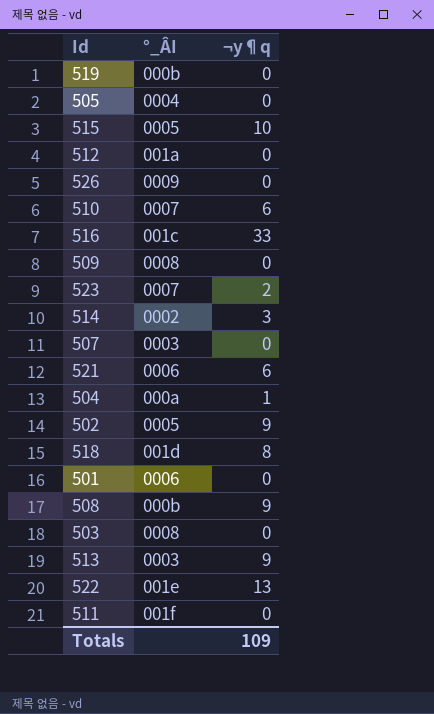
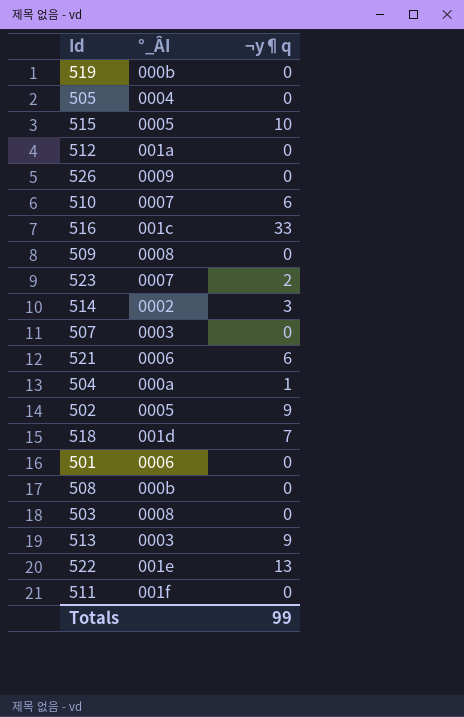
518 | ¬y¶q: 8 -> 7
508 | ¬y¶q: 9 -> 0
Totals | ¬y¶q: 109 -> 99

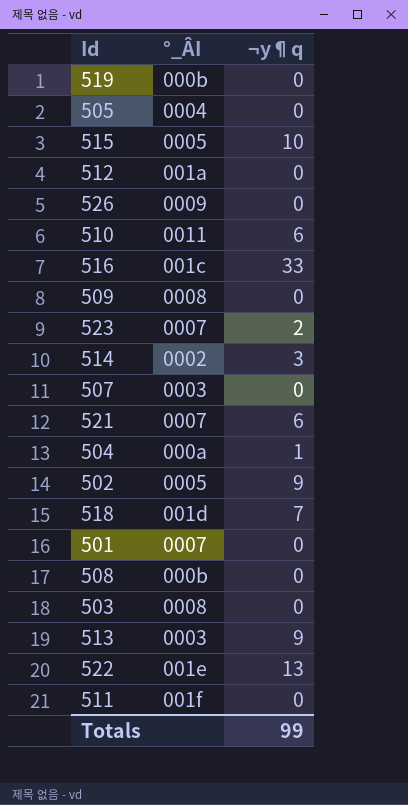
510 | °_ÂI: 0007 -> 0011
521 | °_ÂI: 0006 -> 0007
501 | °_ÂI: 0006 -> 0007

